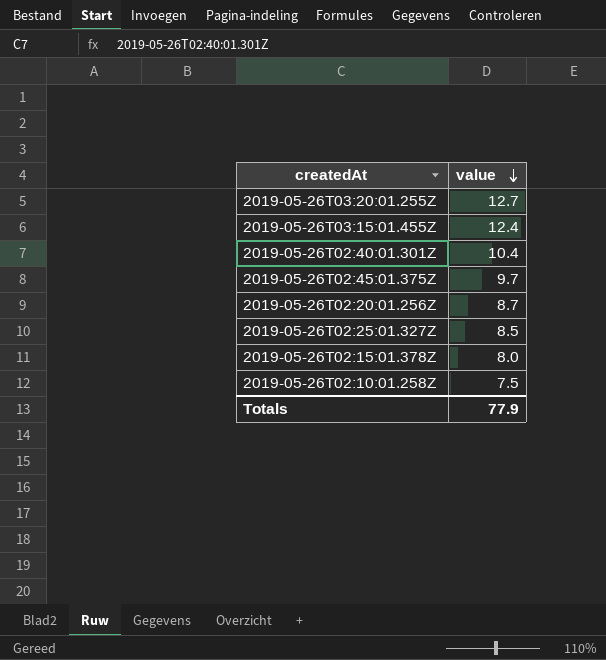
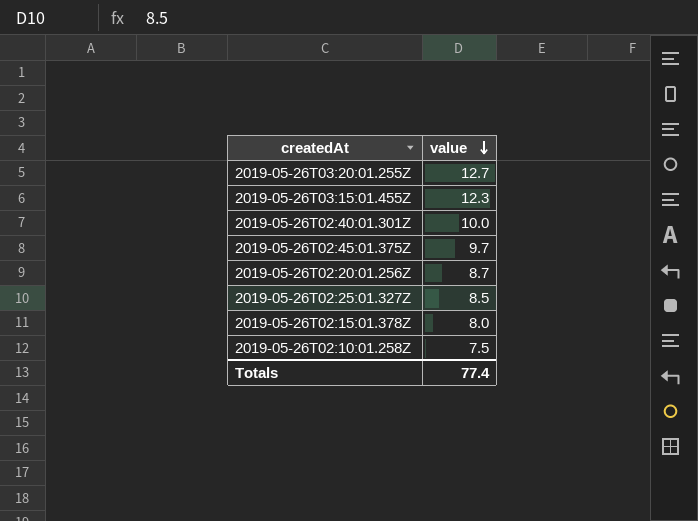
2019-05-26T03:15:01.455Z | value: 12.4 -> 12.3
2019-05-26T02:40:01.301Z | value: 10.4 -> 10.0
Totals | value: 77.9 -> 77.4

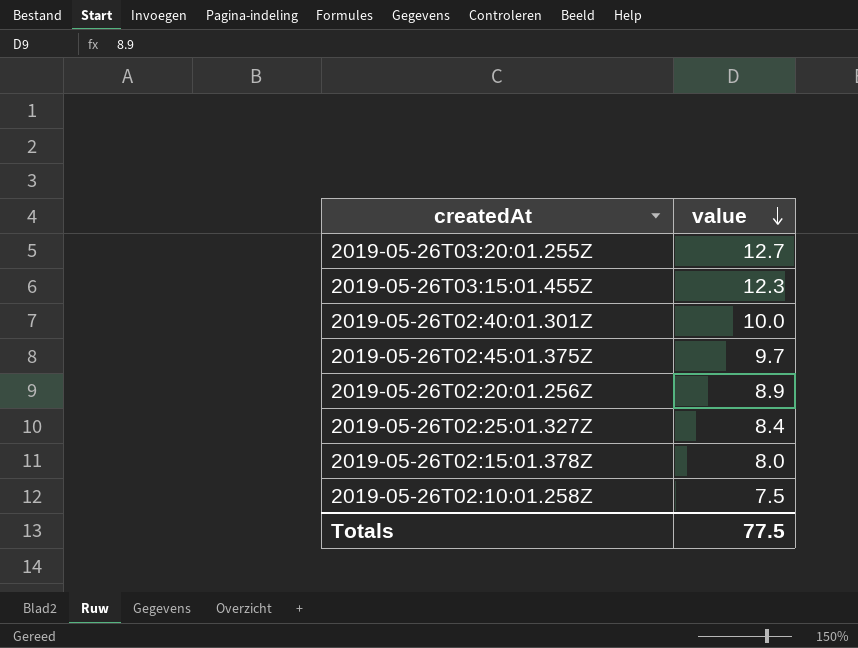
2019-05-26T02:20:01.256Z | value: 8.7 -> 8.9
2019-05-26T02:25:01.327Z | value: 8.5 -> 8.4
Totals | value: 77.4 -> 77.5

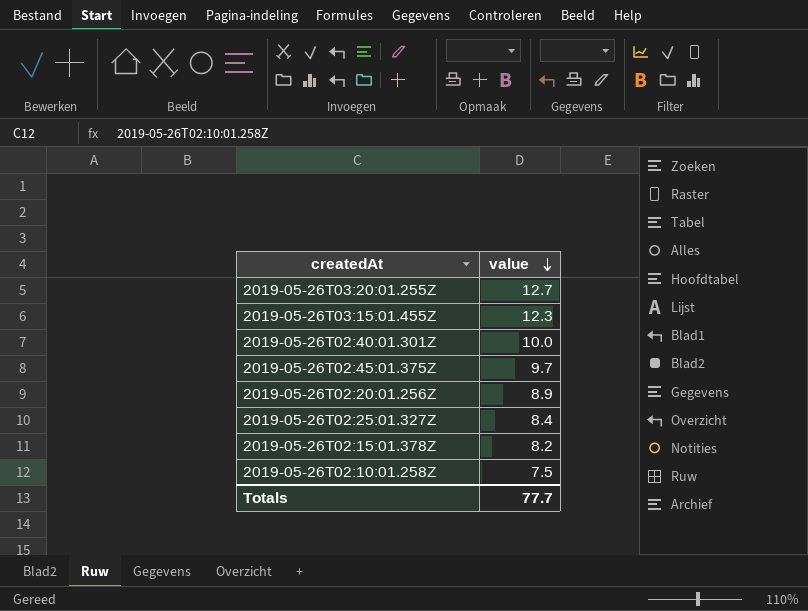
2019-05-26T02:15:01.378Z | value: 8.0 -> 8.2
Totals | value: 77.5 -> 77.7

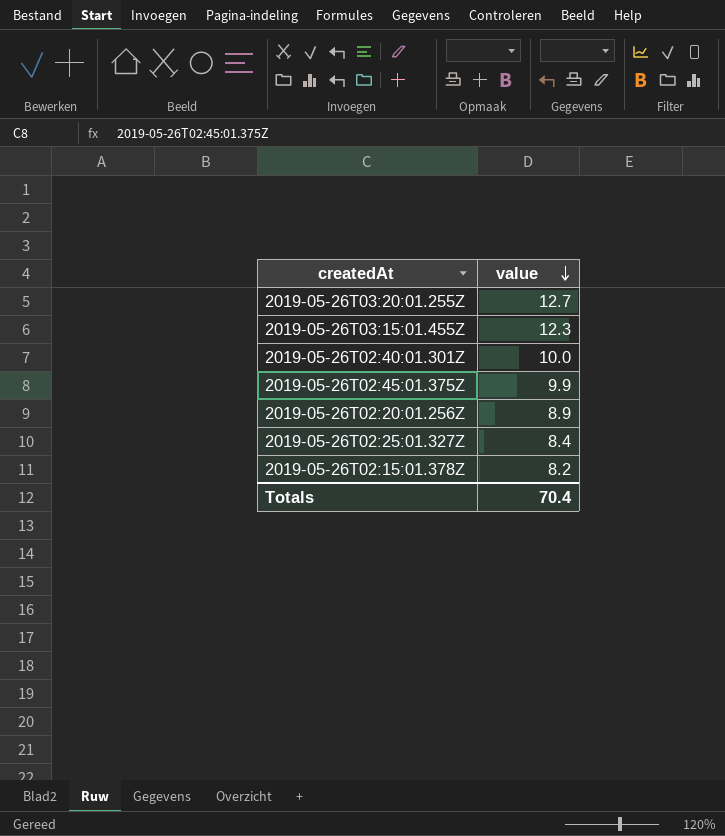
row 2019-05-26T02:10:01.258Z: 7.5 -> none
2019-05-26T02:45:01.375Z | value: 9.7 -> 9.9
Totals | value: 77.7 -> 70.4

